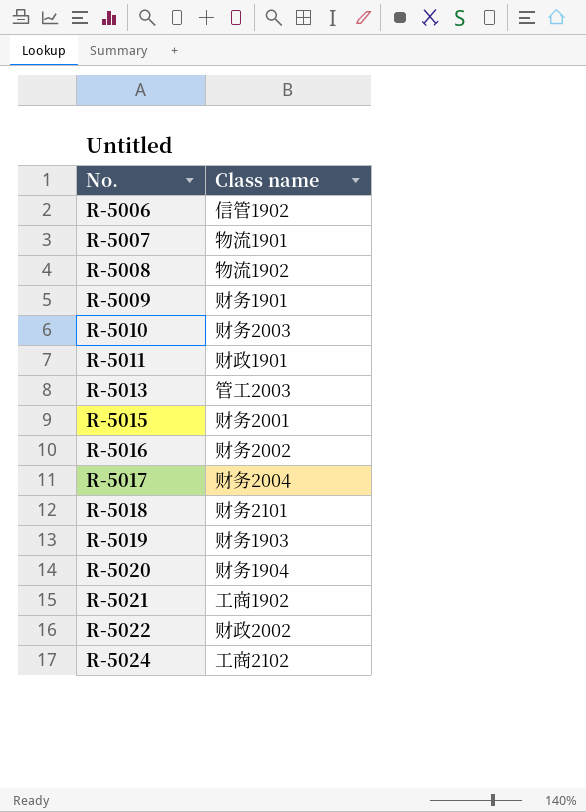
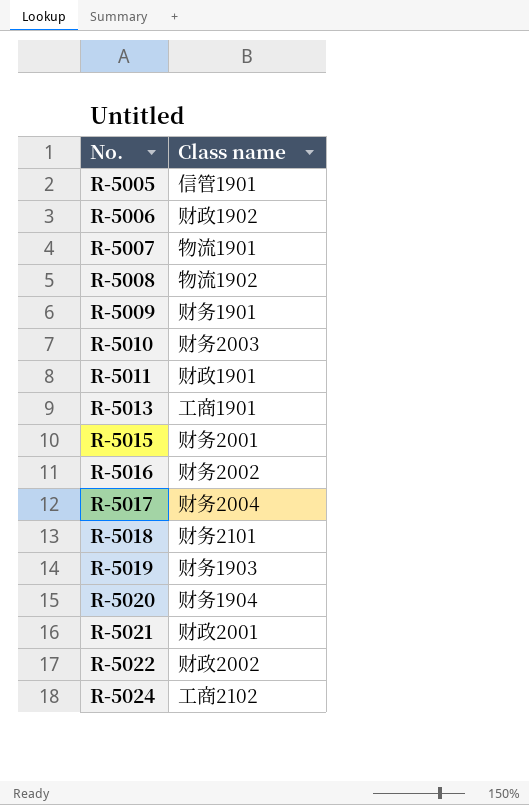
row R-5005: none -> 信管1901
R-5006 | Class name: 信管1902 -> 财政1902
R-5013 | Class name: 管工2003 -> 工商1901
R-5021 | Class name: 工商1902 -> 财政2001

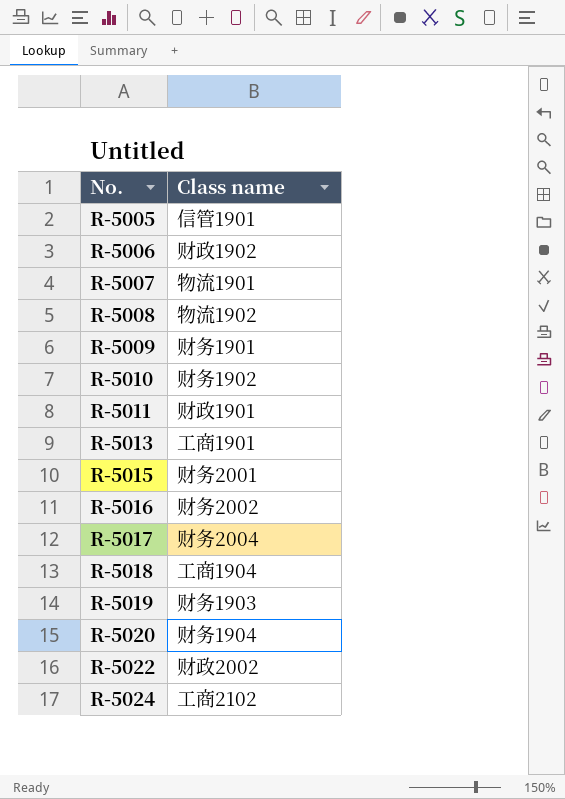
row R-5021: 财政2001 -> none
R-5010 | Class name: 财务2003 -> 财务1902
R-5018 | Class name: 财务2101 -> 工商1904

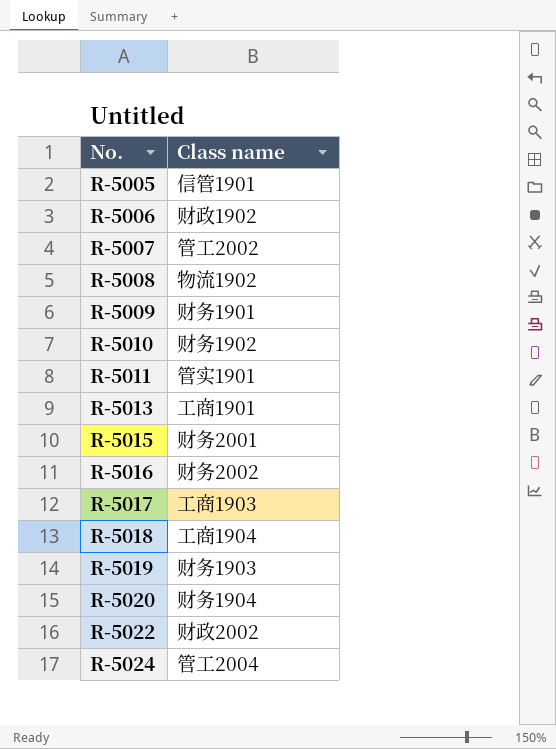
R-5007 | Class name: 物流1901 -> 管工2002
R-5011 | Class name: 财政1901 -> 管实1901
R-5017 | Class name: 财务2004 -> 工商1903
R-5024 | Class name: 工商2102 -> 管工2004

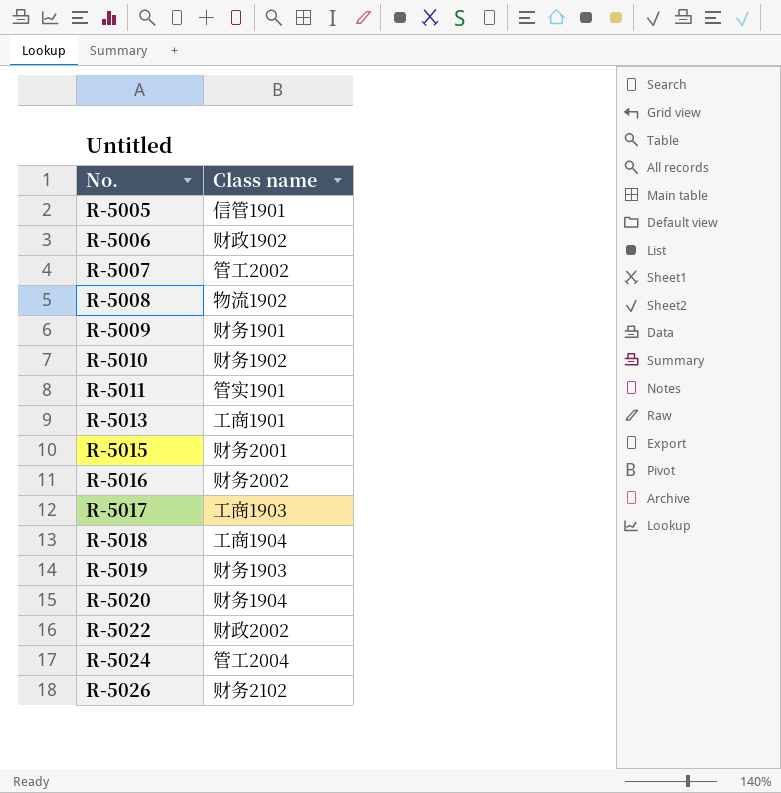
row R-5026: none -> 财务2102

